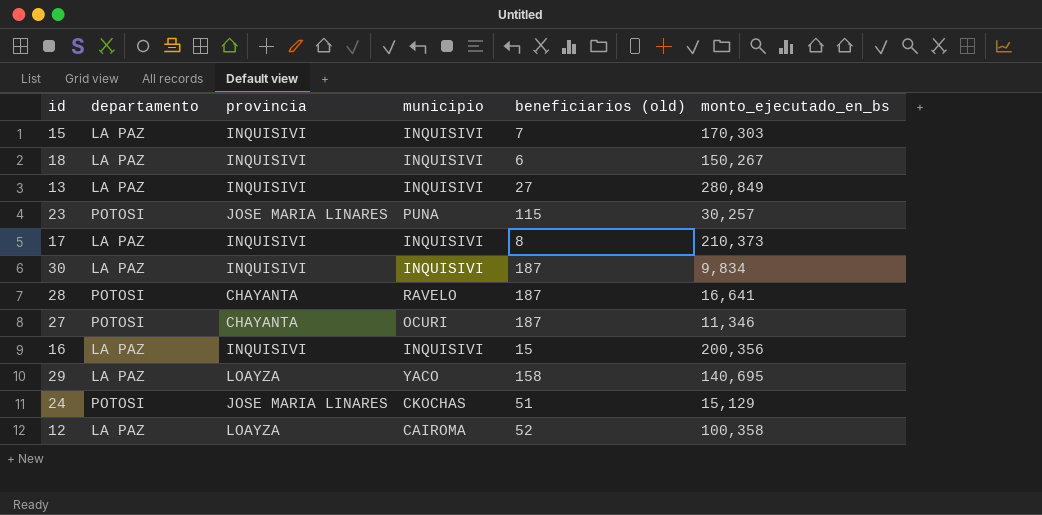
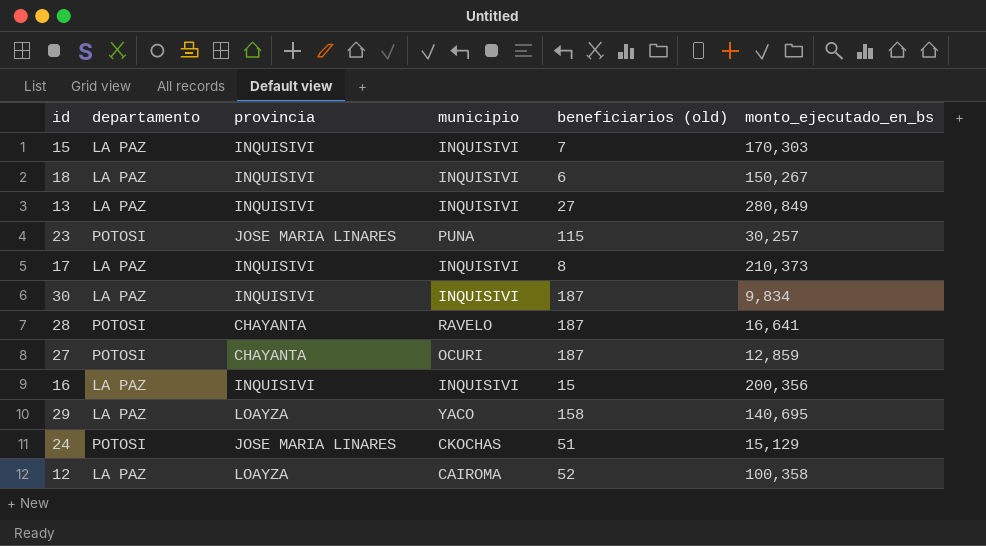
27 | monto_ejecutado_en_bs: 11,346 -> 12,859

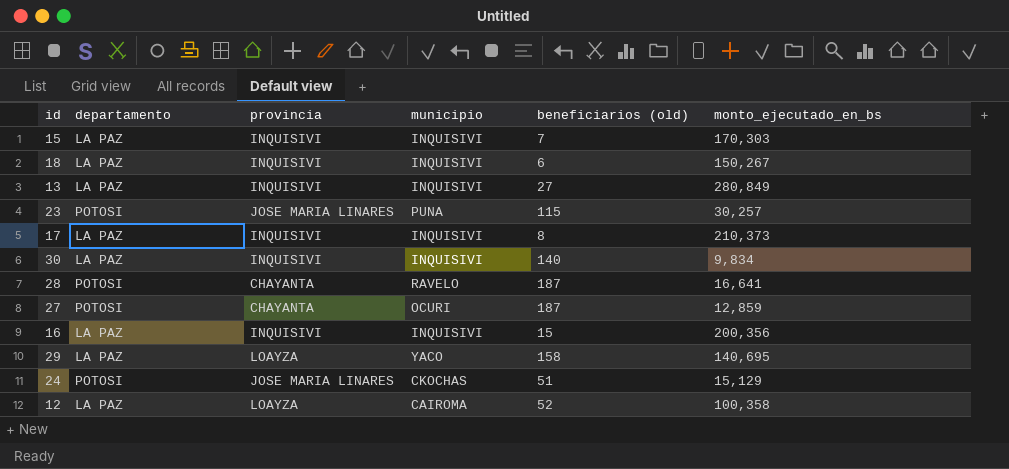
30 | beneficiarios (old): 187 -> 140

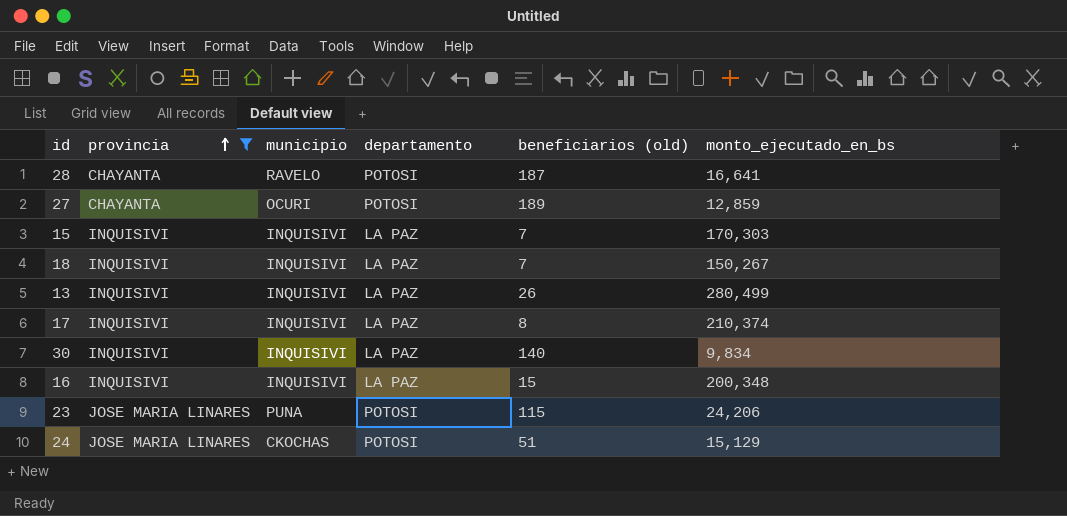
filter: none -> provincia != LOAYZA
row order: none -> provincia ascending
column departamento | position: 2 -> 4
27 | beneficiarios (old): 187 -> 189
18 | beneficiarios (old): 6 -> 7
13 | beneficiarios (old): 27 -> 26
13 | monto_ejecutado_en_bs: 280,849 -> 280,499
17 | monto_ejecutado_en_bs: 210,373 -> 210,374
16 | monto_ejecutado_en_bs: 200,356 -> 200,348
23 | monto_ejecutado_en_bs: 30,257 -> 24,206

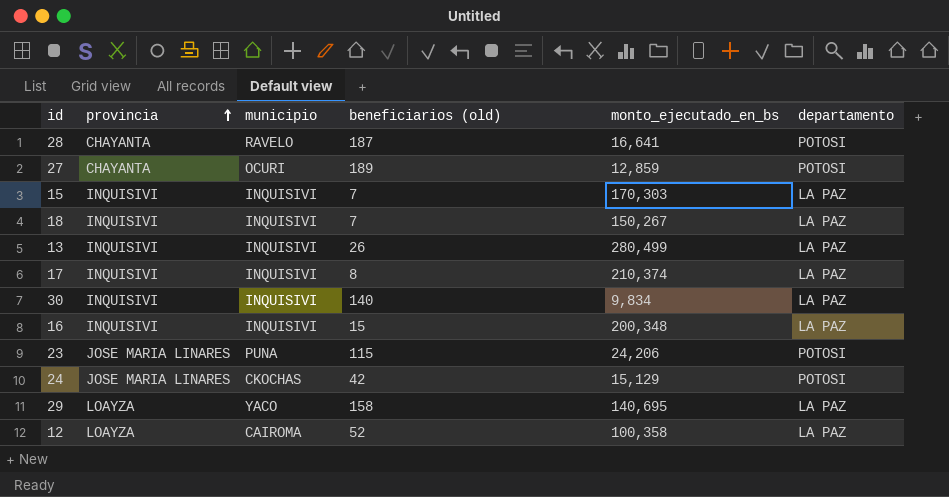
filter: provincia != LOAYZA -> none
column departamento | position: 4 -> 6
24 | beneficiarios (old): 51 -> 42

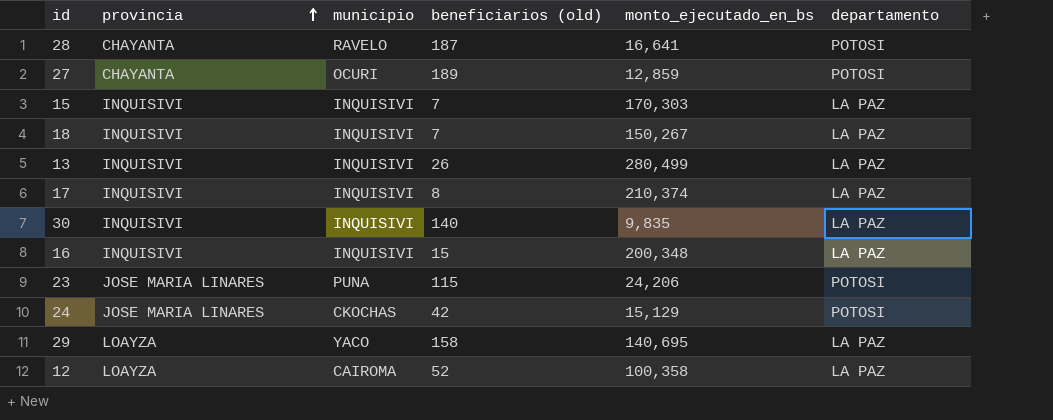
30 | monto_ejecutado_en_bs: 9,834 -> 9,835

